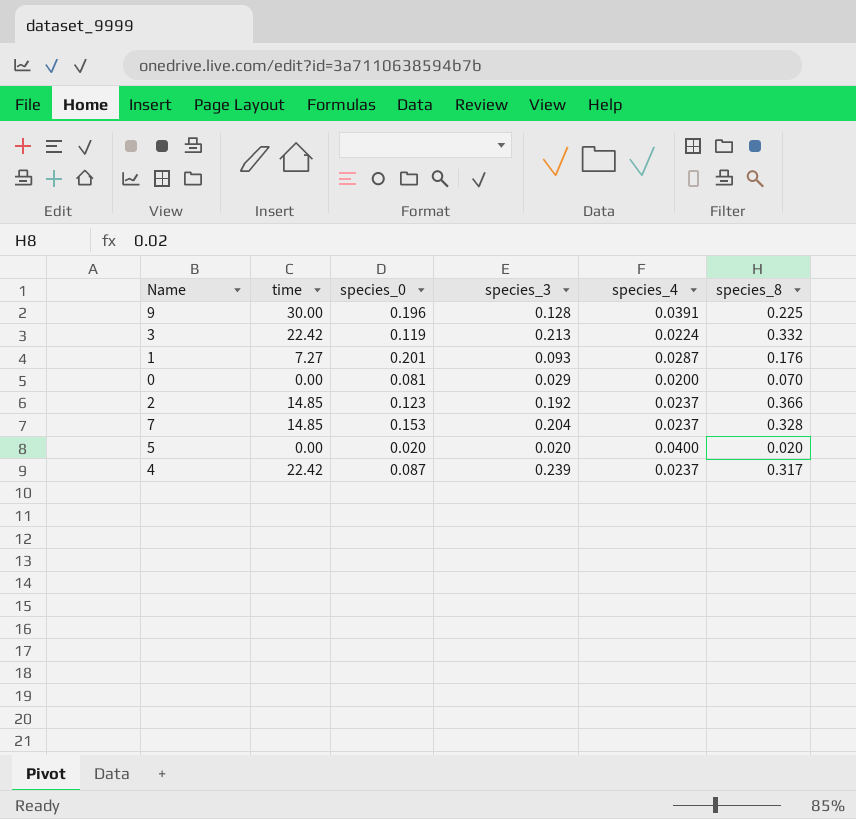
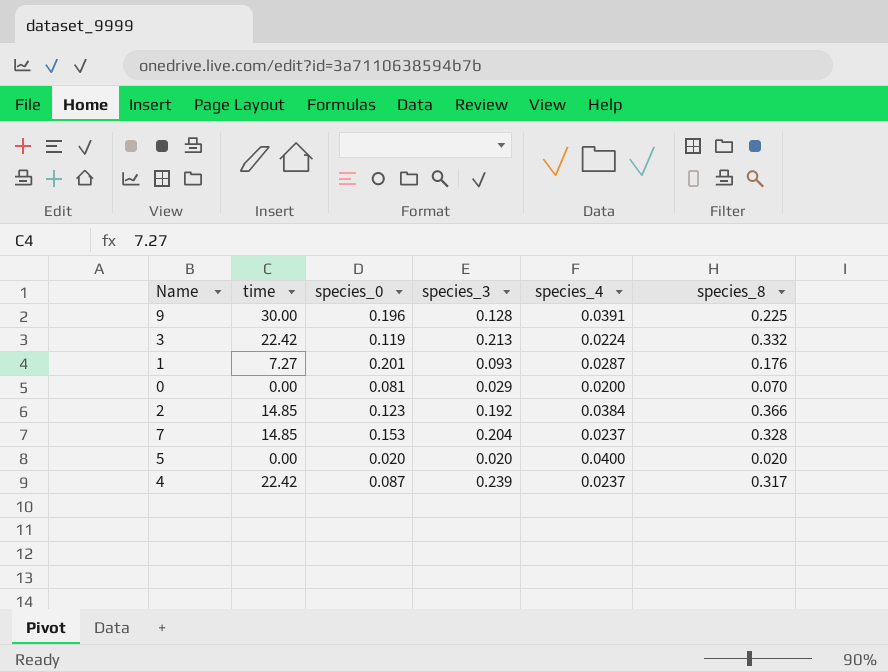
2 | species_4: 0.0237 -> 0.0384

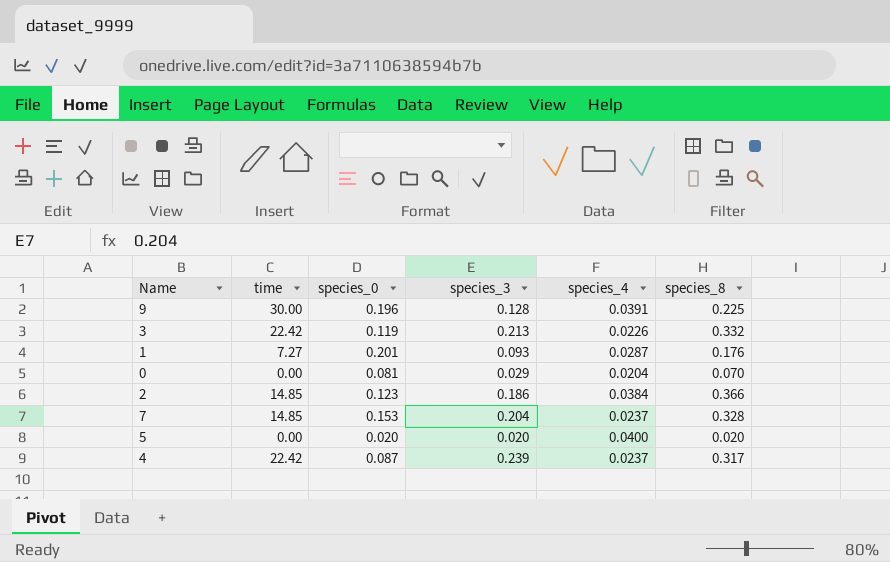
3 | species_4: 0.0224 -> 0.0226
0 | species_4: 0.0200 -> 0.0204
2 | species_3: 0.192 -> 0.186

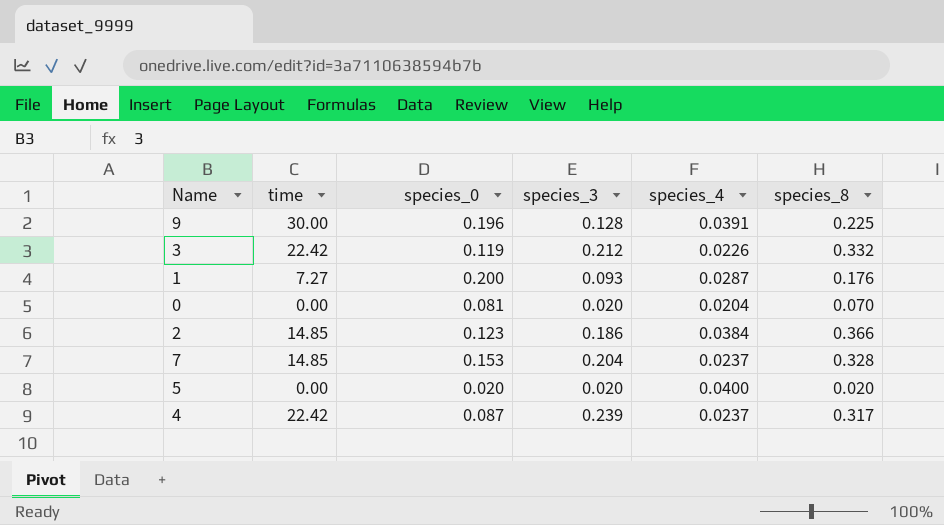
3 | species_3: 0.213 -> 0.212
1 | species_0: 0.201 -> 0.200
0 | species_3: 0.029 -> 0.020

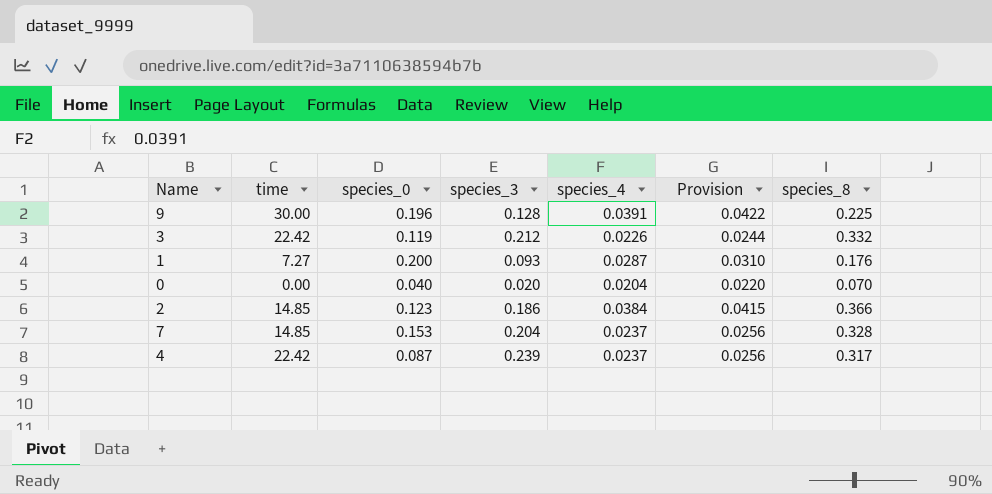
column Provision | formula: none -> [species_4] * 1.08
row 5: 0.00 | 0.020 | 0.020 | 0.0400 | 0.020 -> none
0 | species_0: 0.081 -> 0.040

